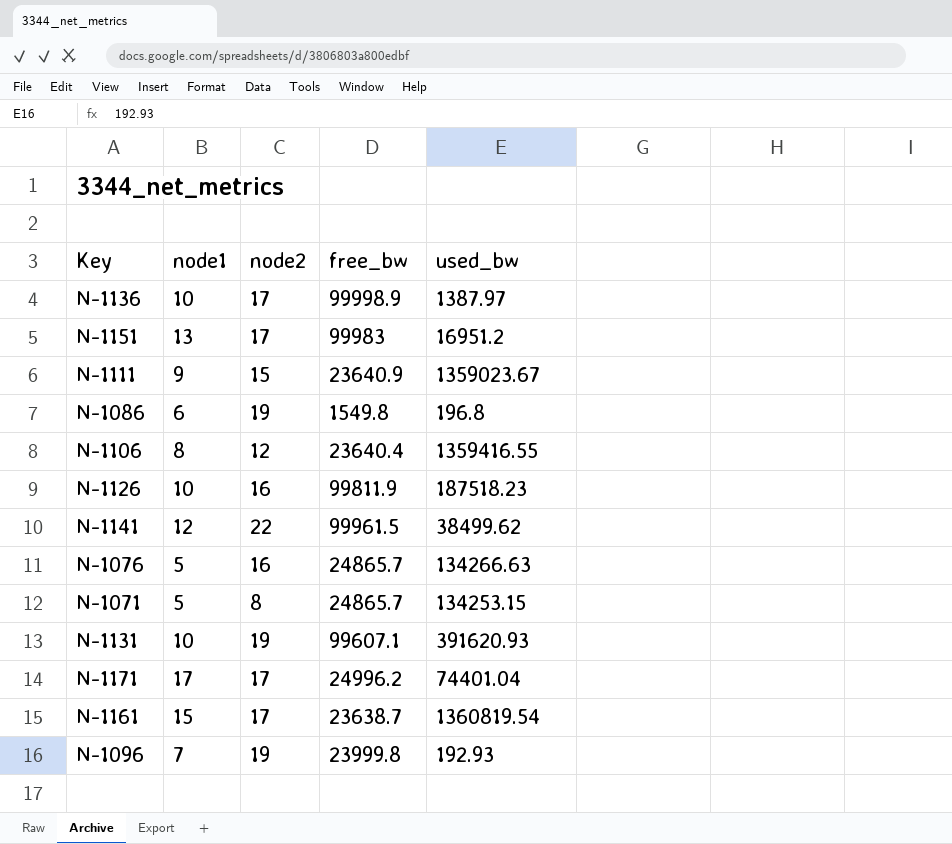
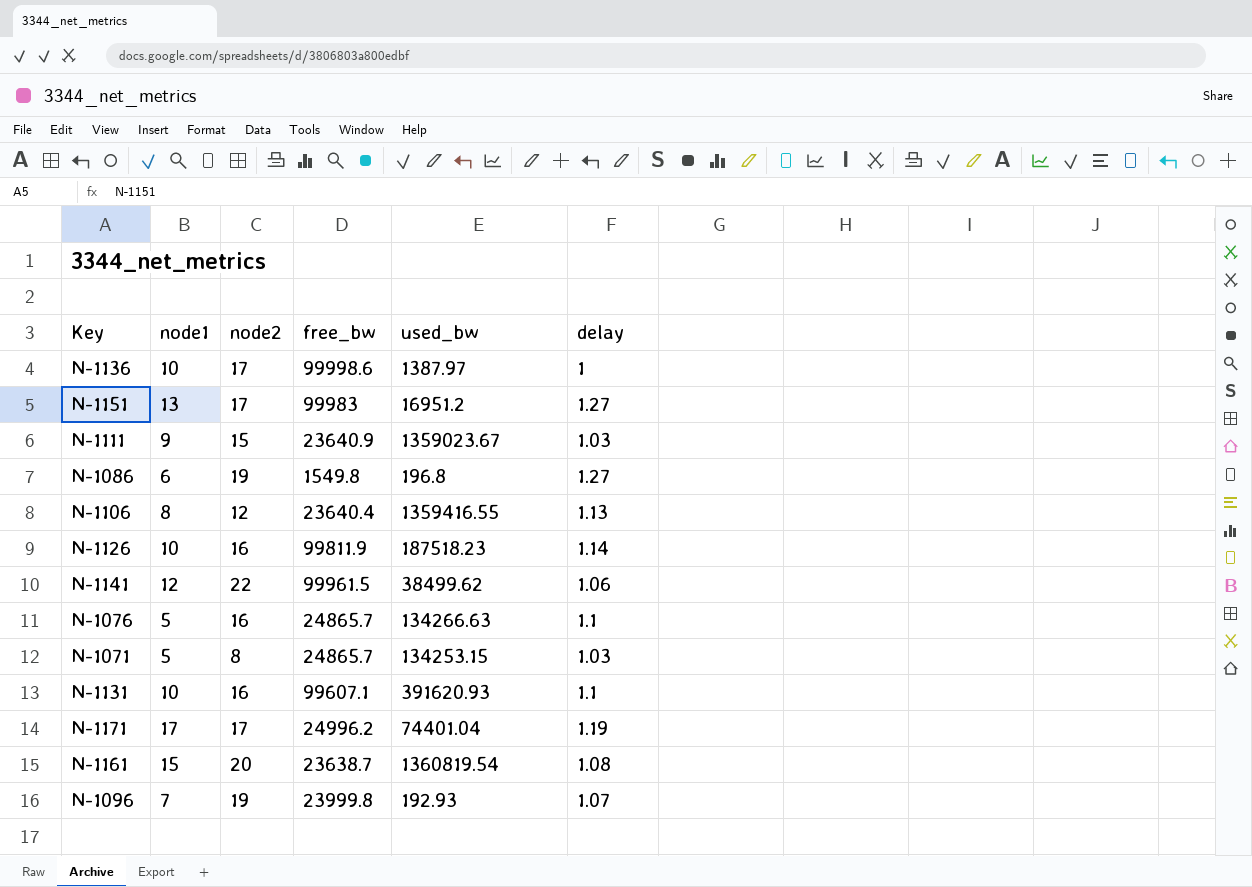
column delay | position: none -> 6
N-1136 | free_bw: 99998.9 -> 99998.6
N-1131 | node2: 19 -> 16
N-1161 | node2: 17 -> 20

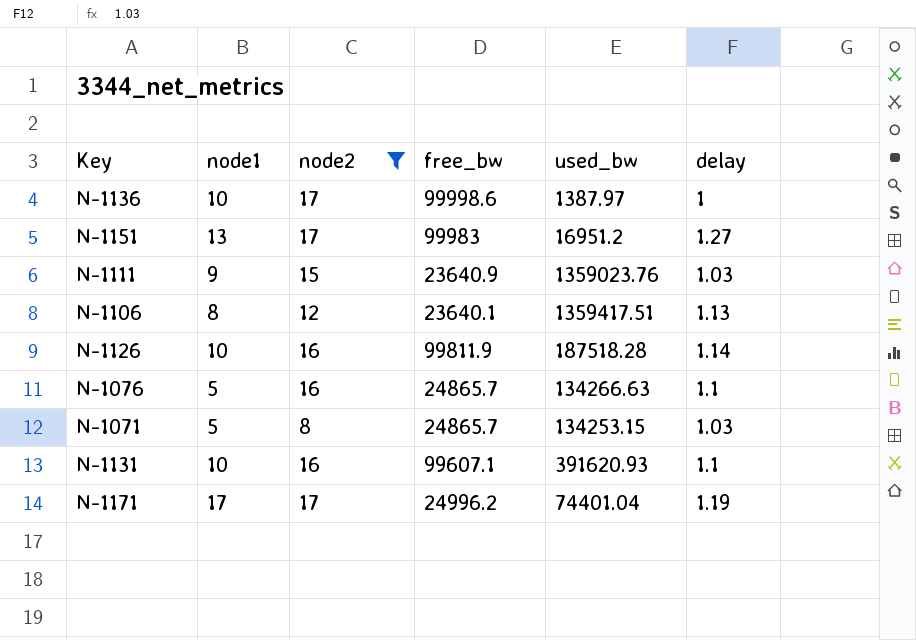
filter: none -> node2 <= 17
N-1111 | used_bw: 1359023.67 -> 1359023.76
N-1106 | free_bw: 23640.4 -> 23640.1
N-1106 | used_bw: 1359416.55 -> 1359417.51
N-1126 | used_bw: 187518.23 -> 187518.28

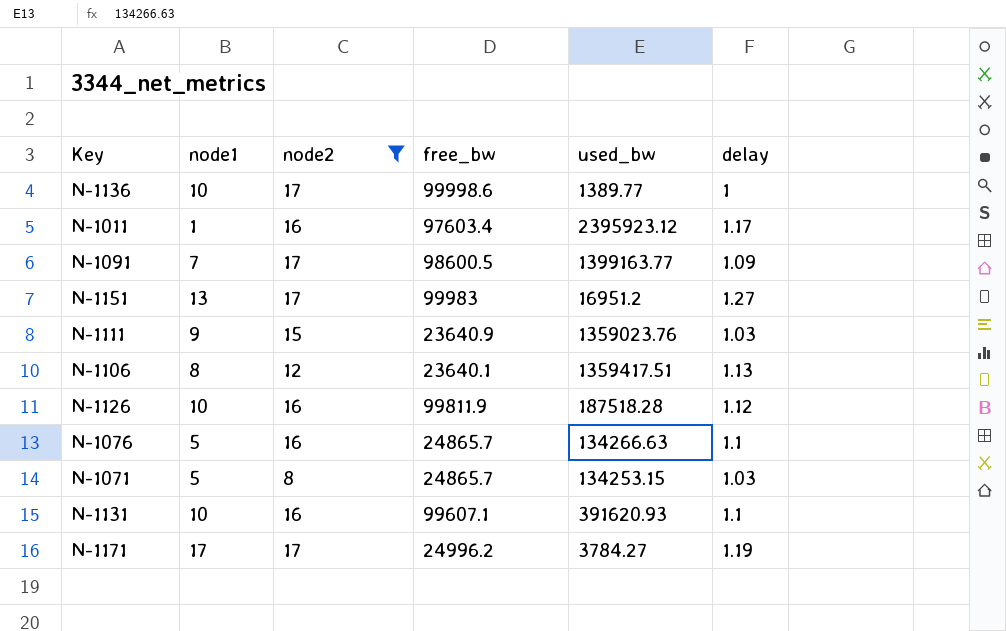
N-1136 | used_bw: 1387.97 -> 1389.77
row N-1011: none -> 1 | 16 | 97603.4 | 2395923.12 | 1.17
row N-1091: none -> 7 | 17 | 98600.5 | 1399163.77 | 1.09
N-1126 | delay: 1.14 -> 1.12
N-1171 | used_bw: 74401.04 -> 3784.27

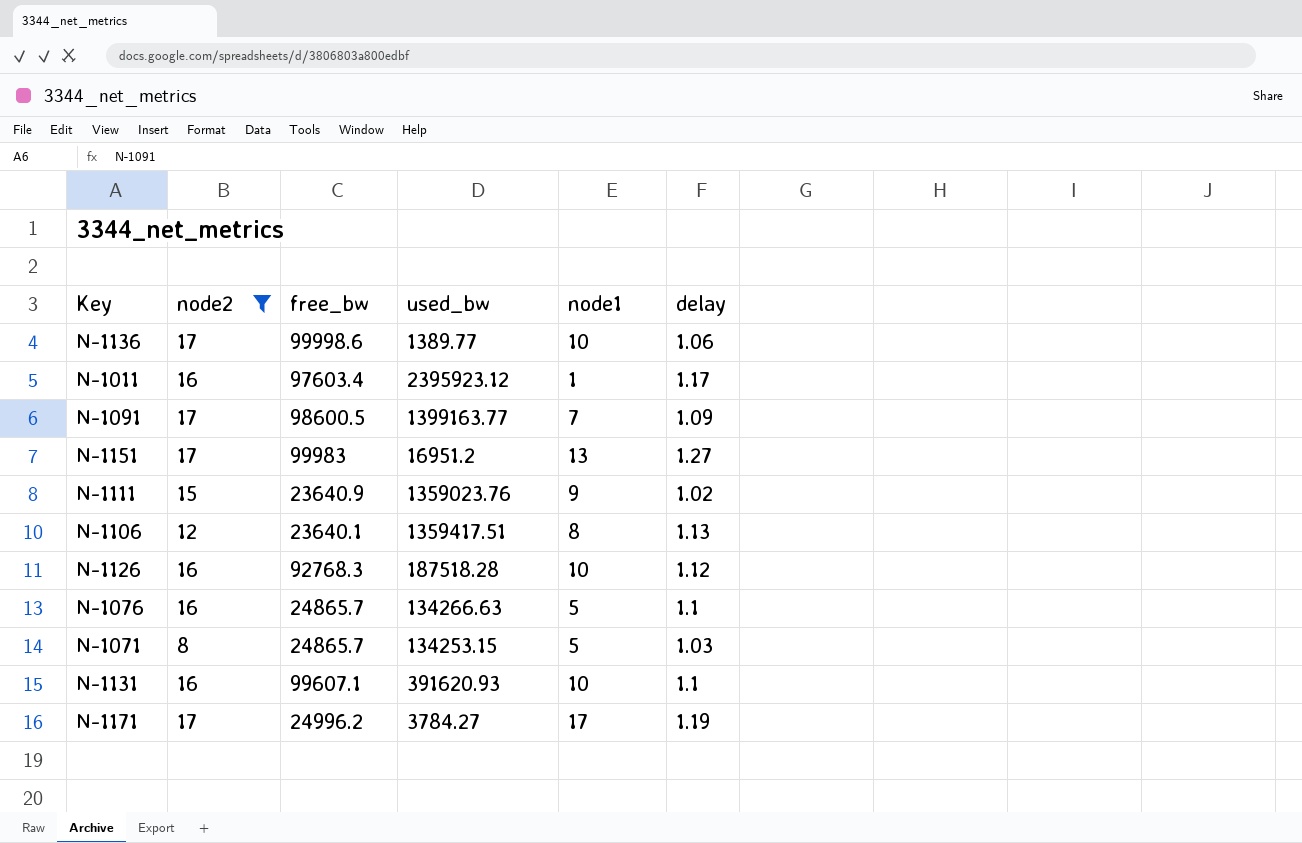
column node1 | position: 2 -> 5
N-1136 | delay: 1 -> 1.06
N-1111 | delay: 1.03 -> 1.02
N-1126 | free_bw: 99811.9 -> 92768.3

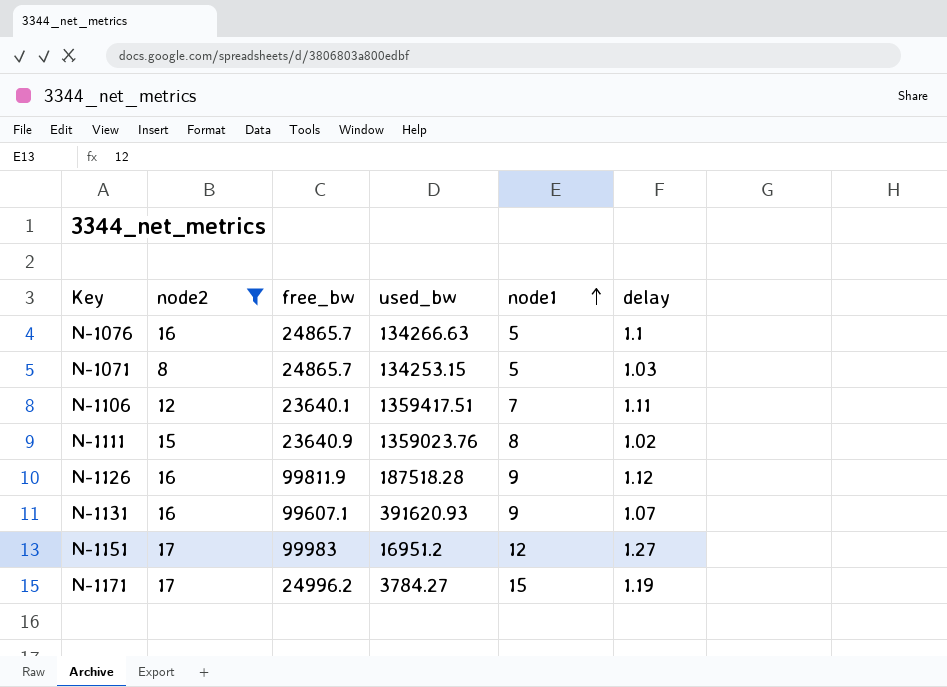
row order: none -> node1 ascending
row N-1136: 17 | 99998.6 | 1389.77 | 10 | 1.06 -> none
row N-1011: 16 | 97603.4 | 2395923.12 | 1 | 1.17 -> none
row N-1091: 17 | 98600.5 | 1399163.77 | 7 | 1.09 -> none
N-1106 | node1: 8 -> 7
N-1106 | delay: 1.13 -> 1.11
N-1111 | node1: 9 -> 8
N-1126 | free_bw: 92768.3 -> 99811.9
N-1126 | node1: 10 -> 9
N-1131 | node1: 10 -> 9
N-1131 | delay: 1.1 -> 1.07
N-1151 | node1: 13 -> 12
N-1171 | node1: 17 -> 15

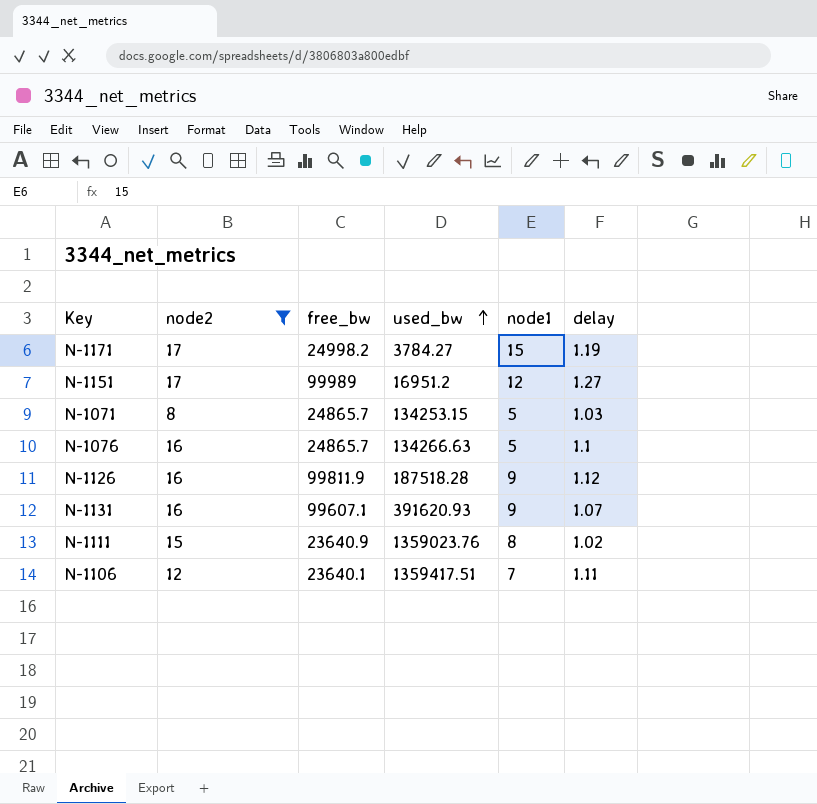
row order: node1 ascending -> used_bw ascending
N-1171 | free_bw: 24996.2 -> 24998.2
N-1151 | free_bw: 99983 -> 99989

